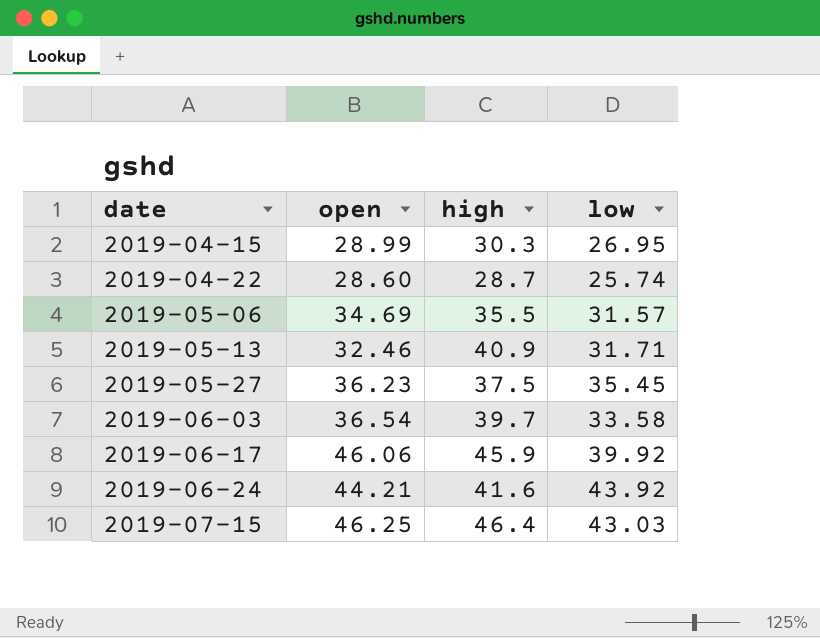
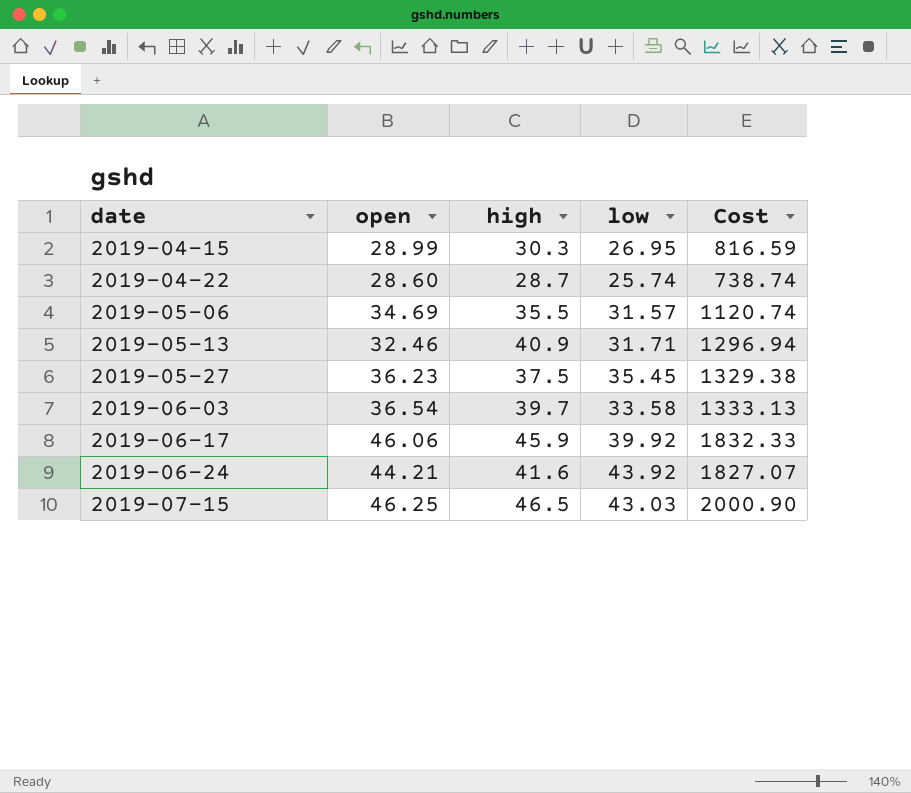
column Cost | formula: none -> [high] * [low]
2019-07-15 | high: 46.4 -> 46.5

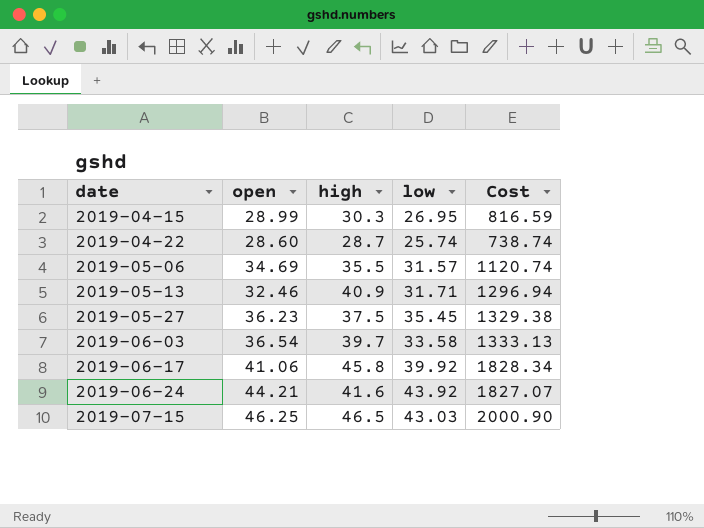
2019-06-17 | open: 46.06 -> 41.06
2019-06-17 | high: 45.9 -> 45.8
2019-06-17 | Cost: 1832.33 -> 1828.34

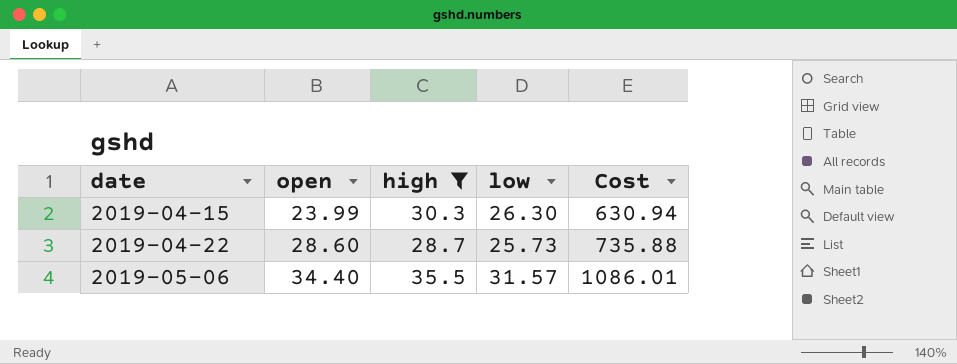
filter: none -> high <= 35.5
column Cost | formula: [high] * [low] -> [open] * [low]
2019-04-15 | open: 28.99 -> 23.99
2019-04-15 | low: 26.95 -> 26.30
2019-04-22 | low: 25.74 -> 25.73
2019-05-06 | open: 34.69 -> 34.40

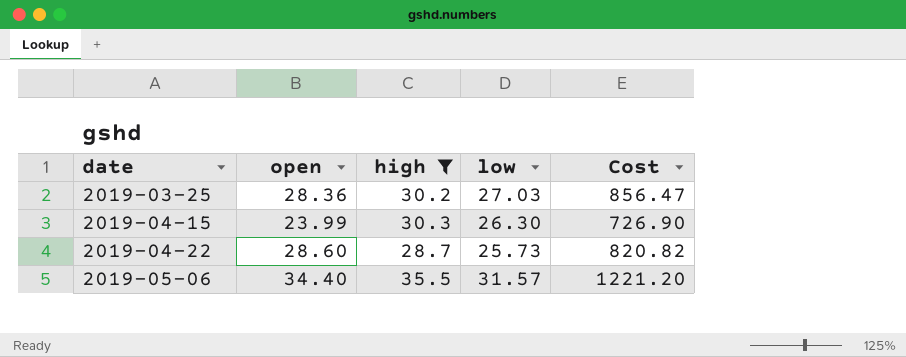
column Cost | formula: [open] * [low] -> [open] * [high]
row 2019-03-25: none -> 28.36 | 30.2 | 27.03 | 856.47

